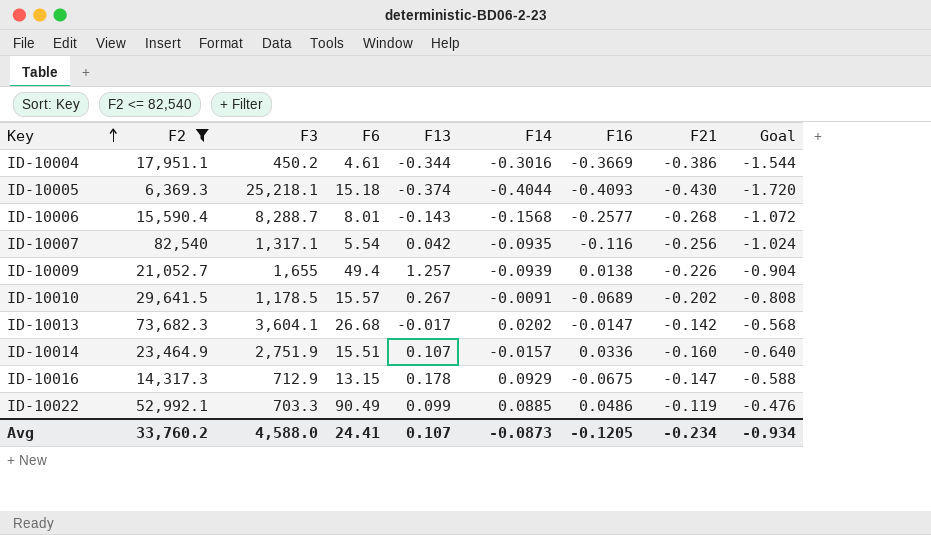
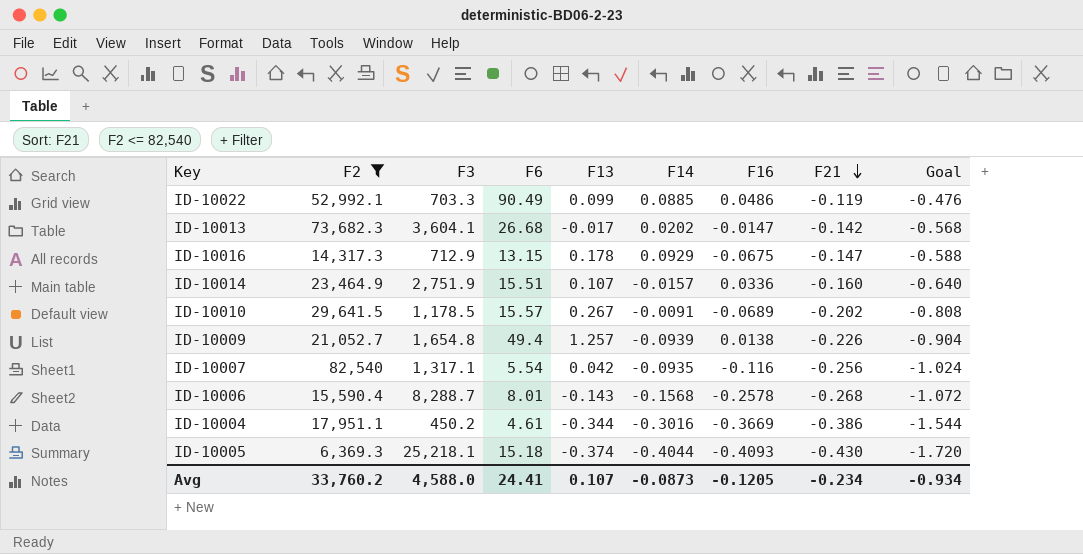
row order: Key ascending -> F21 descending
ID-10009 | F3: 1,655 -> 1,654.8
ID-10006 | F16: -0.2577 -> -0.2578

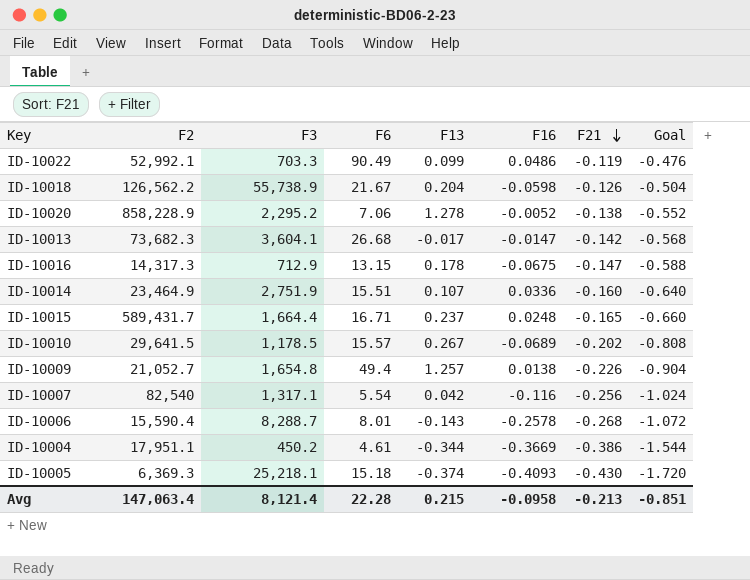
filter: F2 <= 82,540 -> none
column F14 | position: 6 -> none
Avg | F2: 33,760.2 -> 147,063.4
Avg | F3: 4,588.0 -> 8,121.4
Avg | F6: 24.41 -> 22.28
Avg | F13: 0.107 -> 0.215
Avg | F16: -0.1205 -> -0.0958
Avg | F21: -0.234 -> -0.213
Avg | Goal: -0.934 -> -0.851

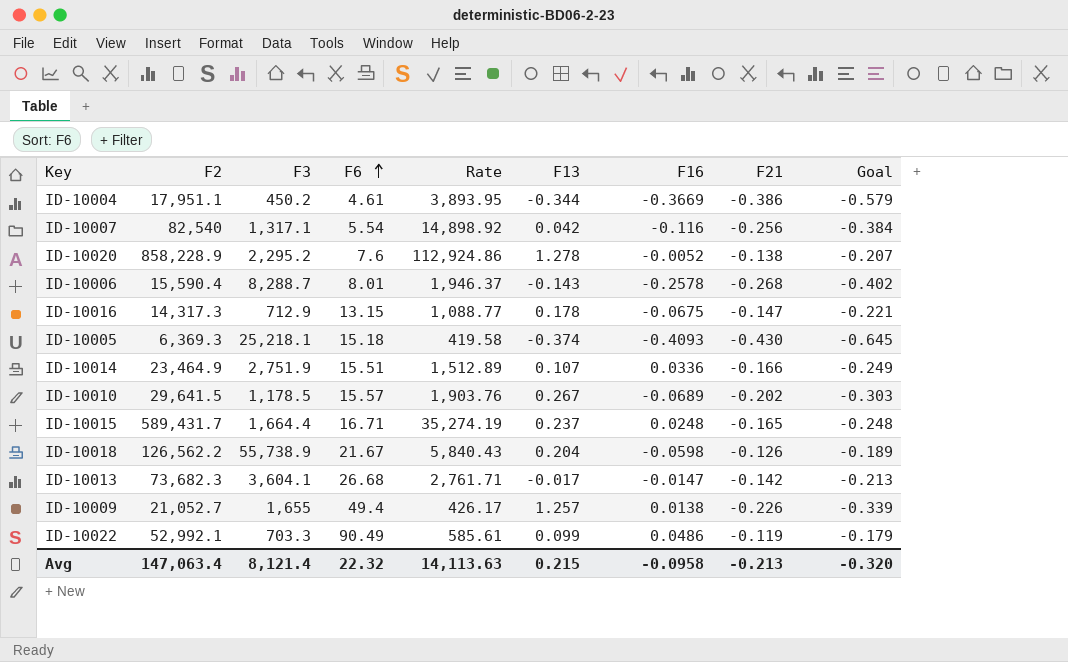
row order: F21 descending -> F6 ascending
column Rate | formula: none -> [F2] / [F6]
column Goal | formula: [F21] * 4 -> [F21] * 1.5
ID-10020 | F6: 7.06 -> 7.6
ID-10014 | F21: -0.160 -> -0.166
ID-10009 | F3: 1,654.8 -> 1,655
Avg | F6: 22.28 -> 22.32
Avg | Goal: -0.851 -> -0.320

